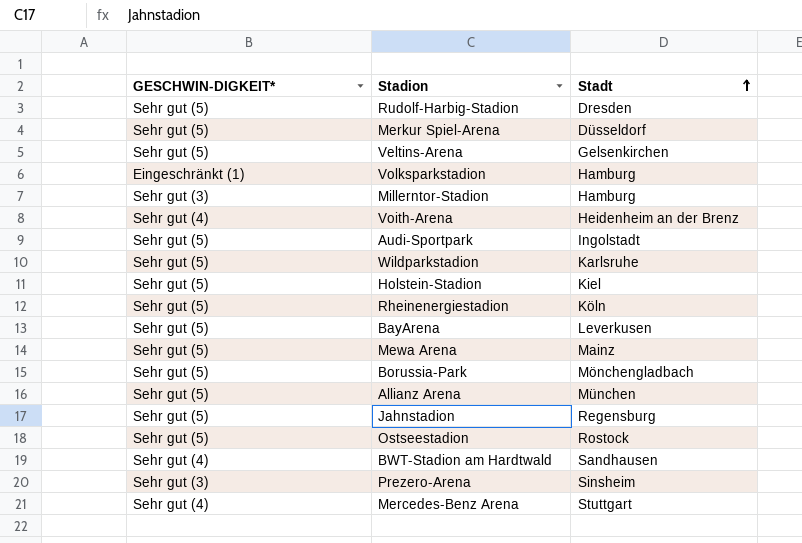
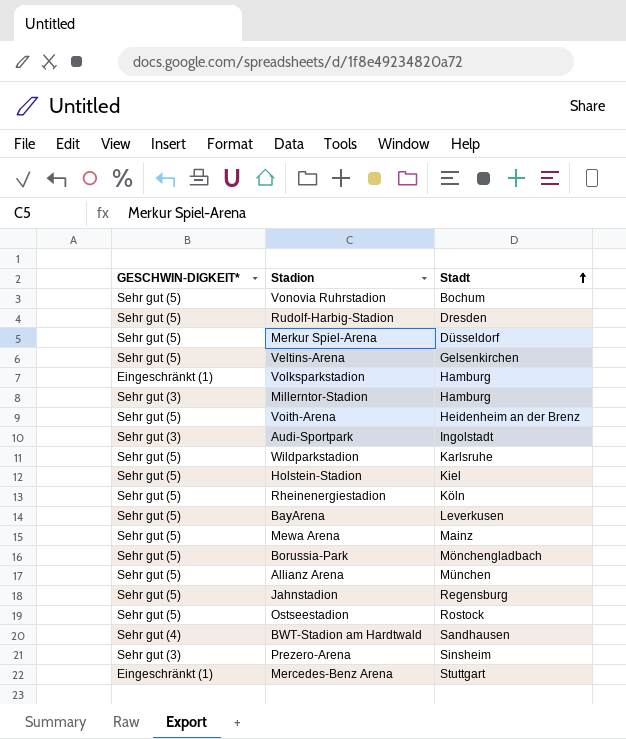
row Vonovia Ruhrstadion: none -> Sehr gut (5) | Bochum
Voith-Arena | GESCHWIN-DIGKEIT*: Sehr gut (4) -> Sehr gut (5)
Audi-Sportpark | GESCHWIN-DIGKEIT*: Sehr gut (5) -> Sehr gut (3)
Mercedes-Benz Arena | GESCHWIN-DIGKEIT*: Sehr gut (4) -> Eingeschränkt (1)

